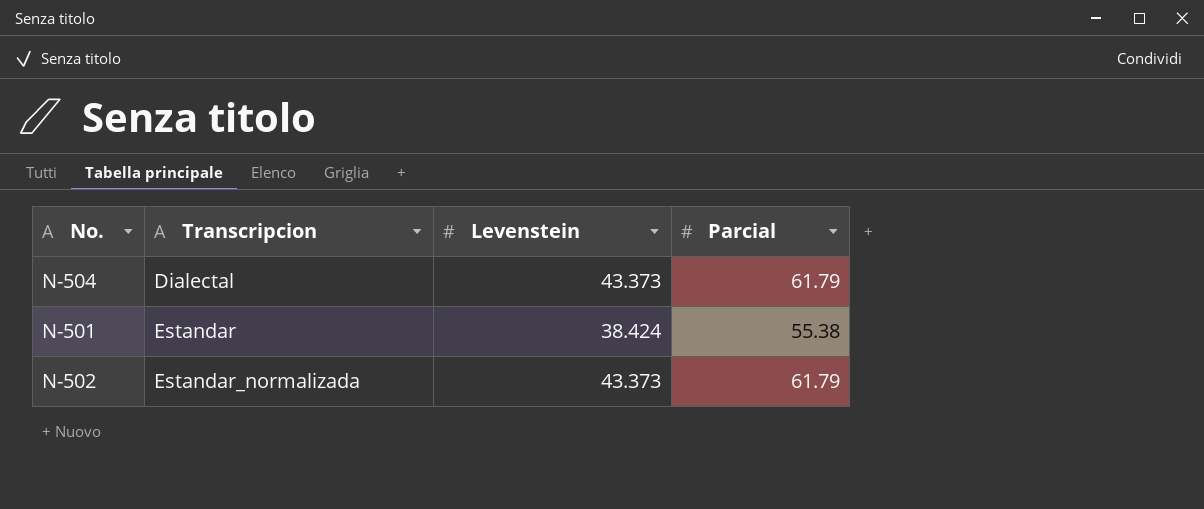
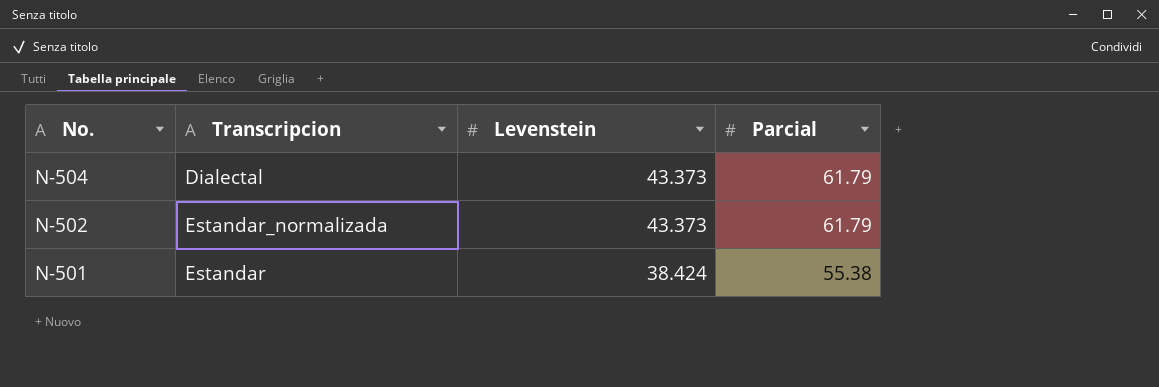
row order: Transcripcion ascending -> No. descending

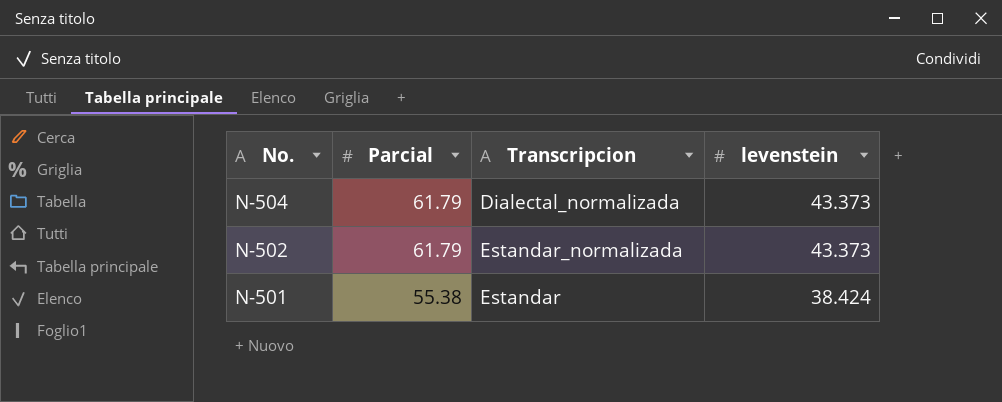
column Parcial | position: 4 -> 2
column name: Levenstein -> levenstein
N-504 | Transcripcion: Dialectal -> Dialectal_normalizada

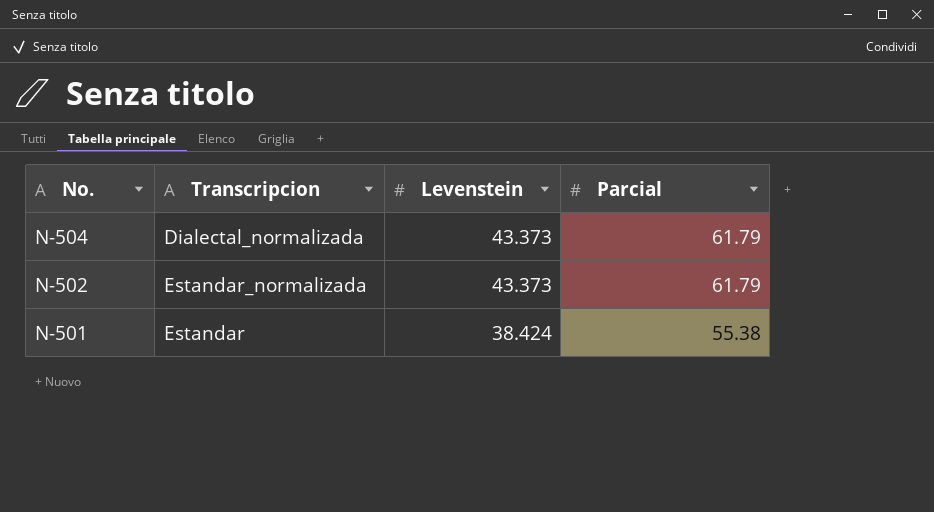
column name: levenstein -> Levenstein
column Parcial | position: 2 -> 4

